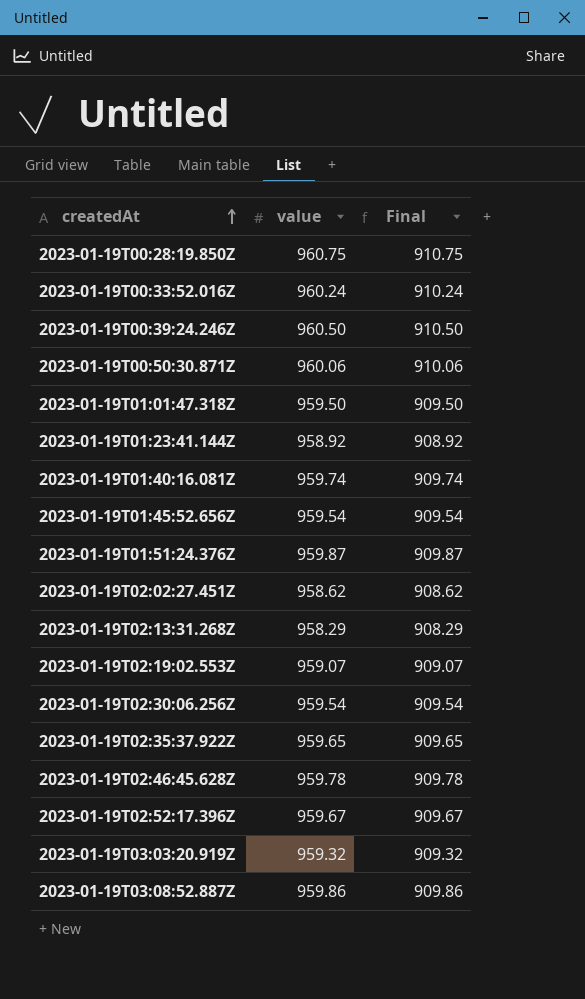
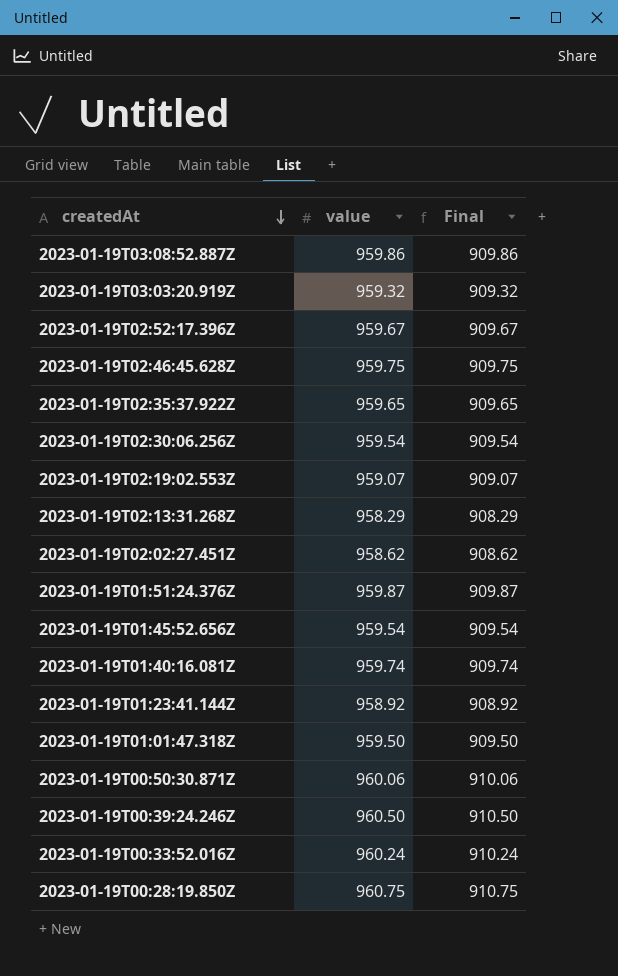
row order: createdAt ascending -> createdAt descending
2023-01-19T02:46:45.628Z | value: 959.78 -> 959.75
2023-01-19T02:46:45.628Z | Final: 909.78 -> 909.75

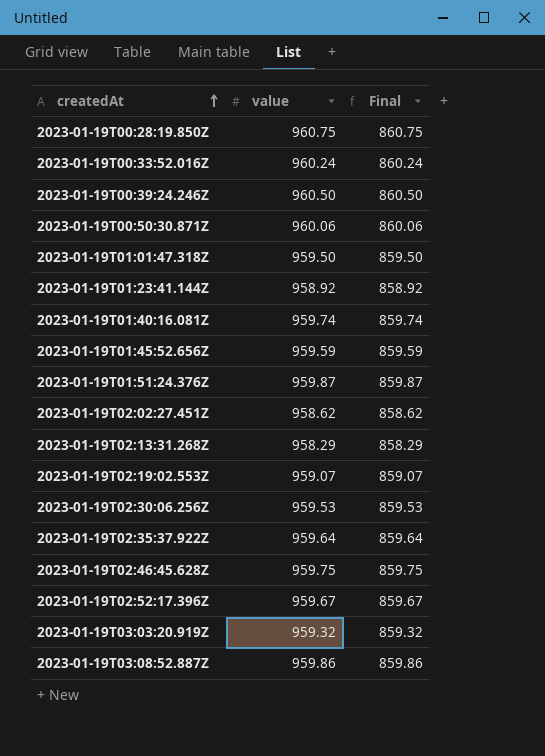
row order: createdAt descending -> createdAt ascending
column Final | formula: [value] - 50 -> [value] - 100
2023-01-19T01:45:52.656Z | value: 959.54 -> 959.59
2023-01-19T02:30:06.256Z | value: 959.54 -> 959.53
2023-01-19T02:35:37.922Z | value: 959.65 -> 959.64

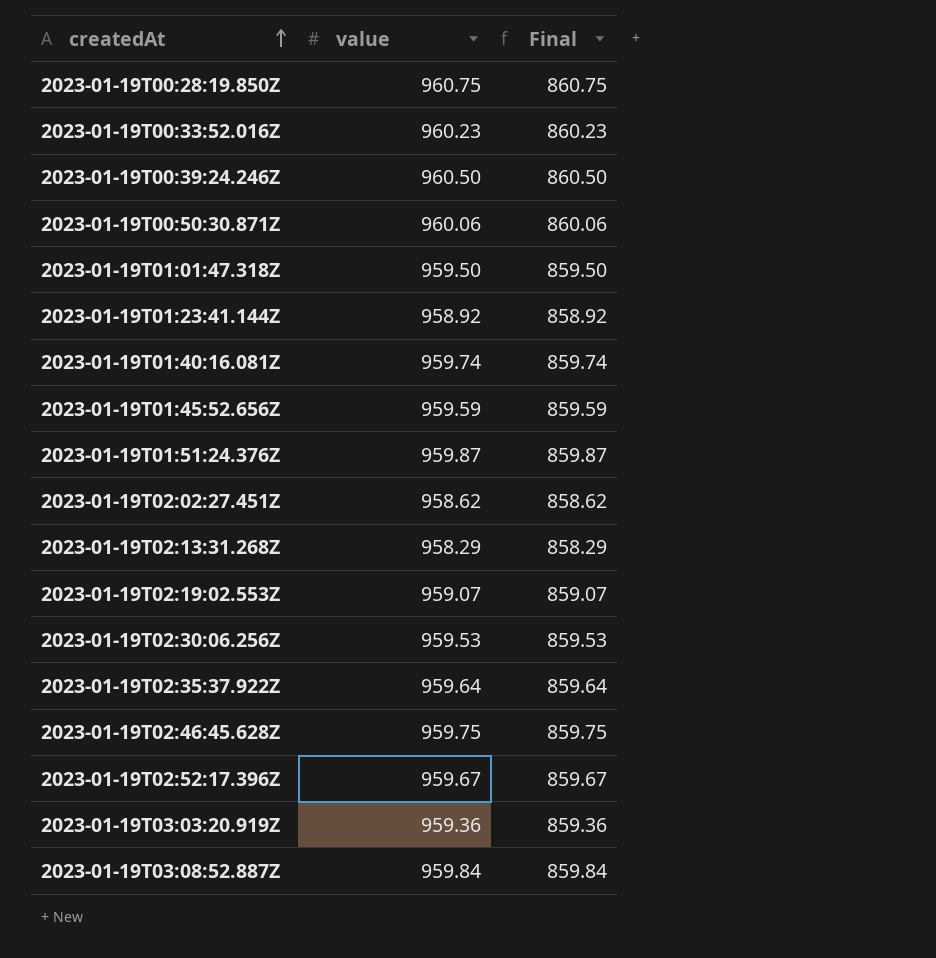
2023-01-19T00:33:52.016Z | value: 960.24 -> 960.23
2023-01-19T00:33:52.016Z | Final: 860.24 -> 860.23
2023-01-19T03:03:20.919Z | value: 959.32 -> 959.36
2023-01-19T03:03:20.919Z | Final: 859.32 -> 859.36
2023-01-19T03:08:52.887Z | value: 959.86 -> 959.84
2023-01-19T03:08:52.887Z | Final: 859.86 -> 859.84

